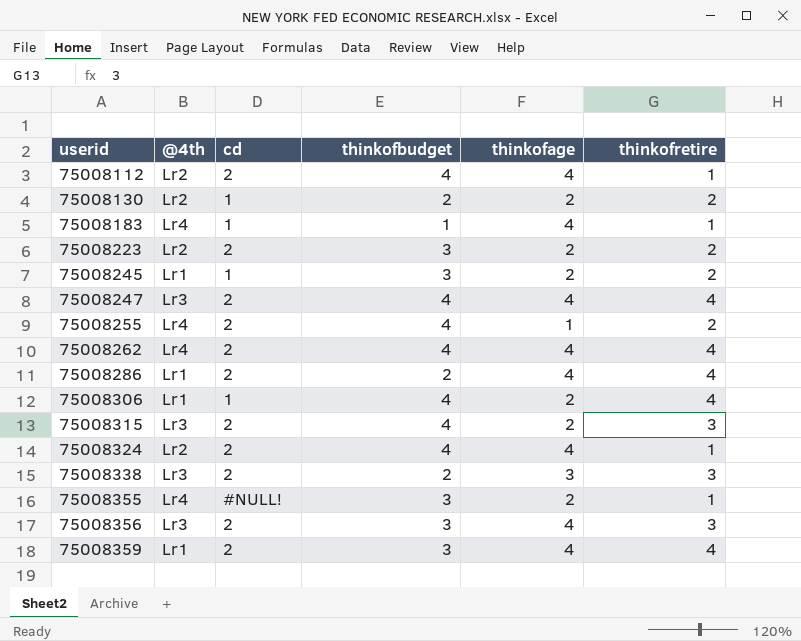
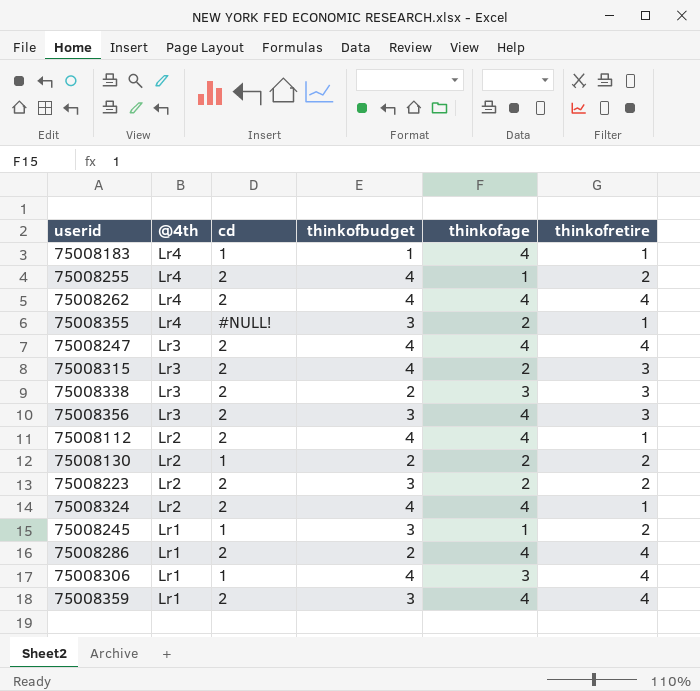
row order: userid ascending -> @4th descending
75008245 | thinkofage: 2 -> 1
75008306 | thinkofage: 2 -> 3

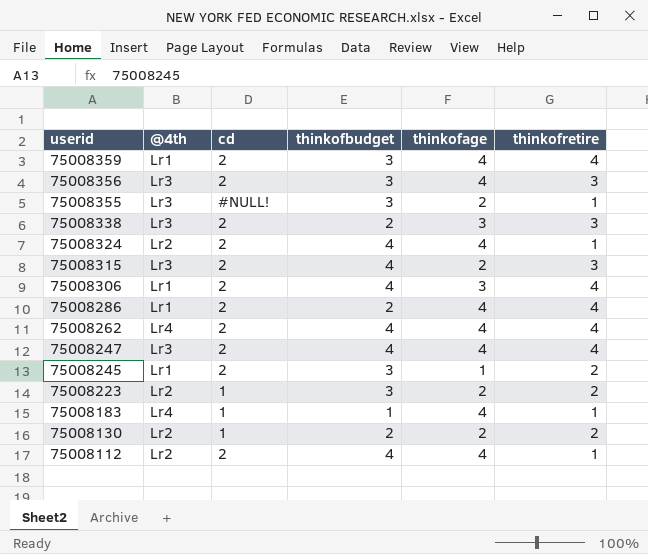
row order: @4th descending -> userid descending
row 75008255: Lr4 | 2 | 4 | 1 | 2 -> none
75008355 | @4th: Lr4 -> Lr3
75008306 | cd: 1 -> 2
75008245 | cd: 1 -> 2
75008223 | cd: 2 -> 1

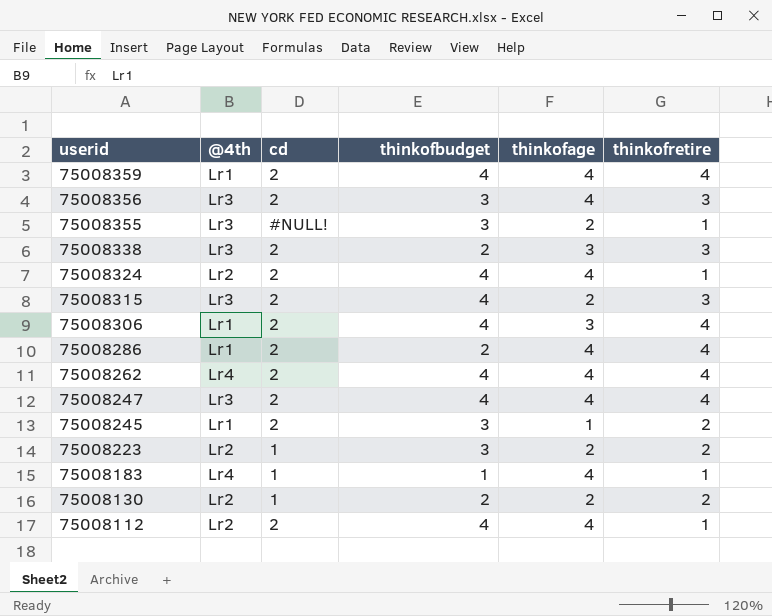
75008359 | thinkofbudget: 3 -> 4

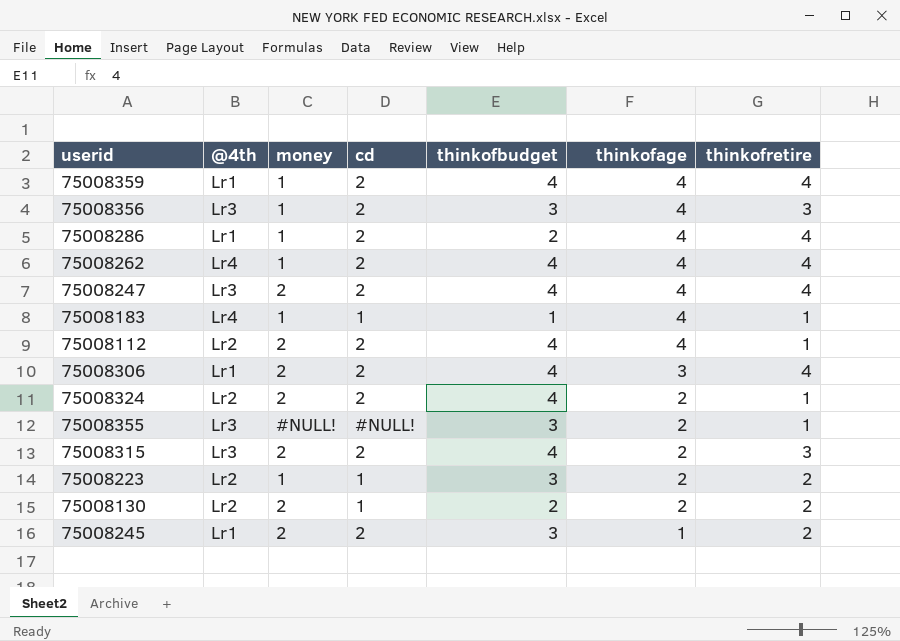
row order: userid descending -> thinkofage descending
column money | position: none -> 3
row 75008338: Lr3 | 2 | 2 | 3 | 3 -> none
75008324 | thinkofage: 4 -> 2

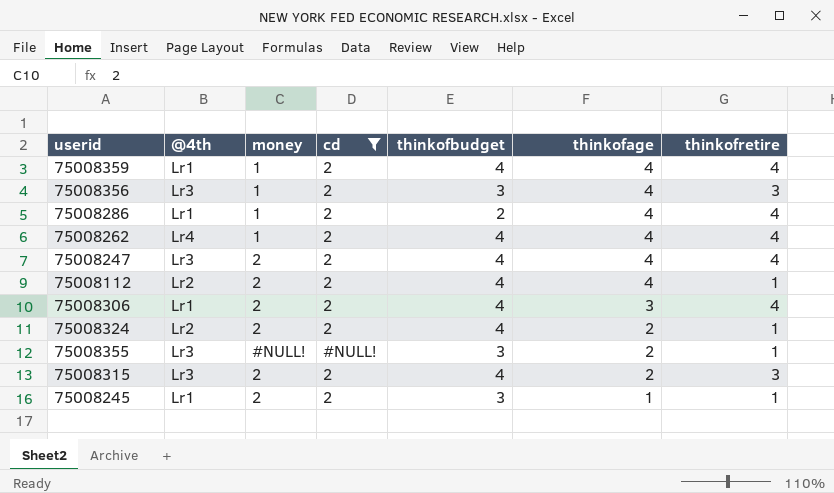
filter: none -> cd != 1
75008245 | thinkofretire: 2 -> 1

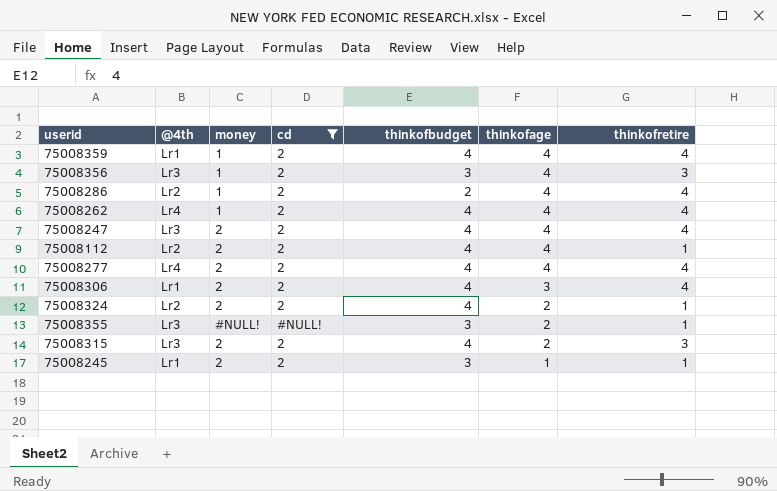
75008286 | @4th: Lr1 -> Lr2
row 75008277: none -> Lr4 | 2 | 2 | 4 | 4 | 4

